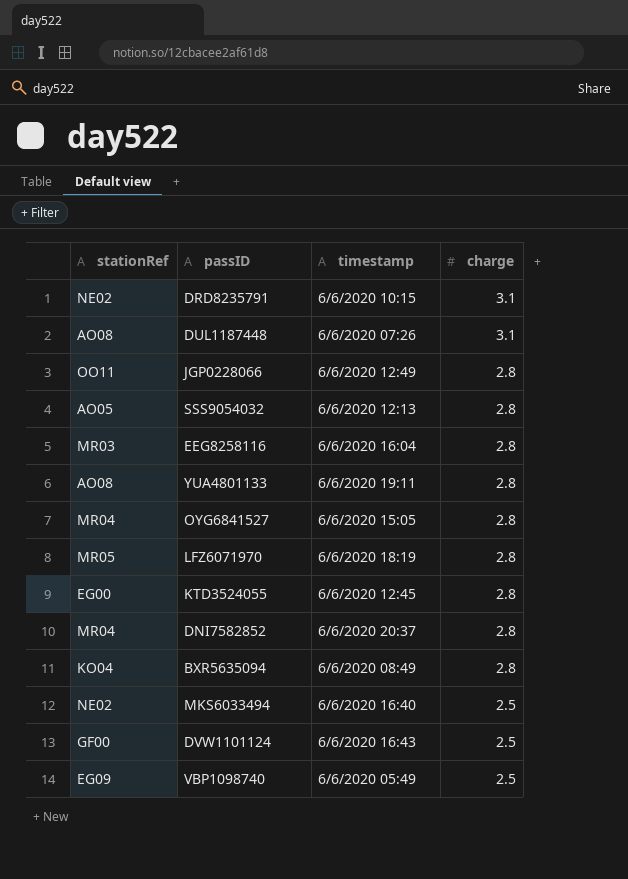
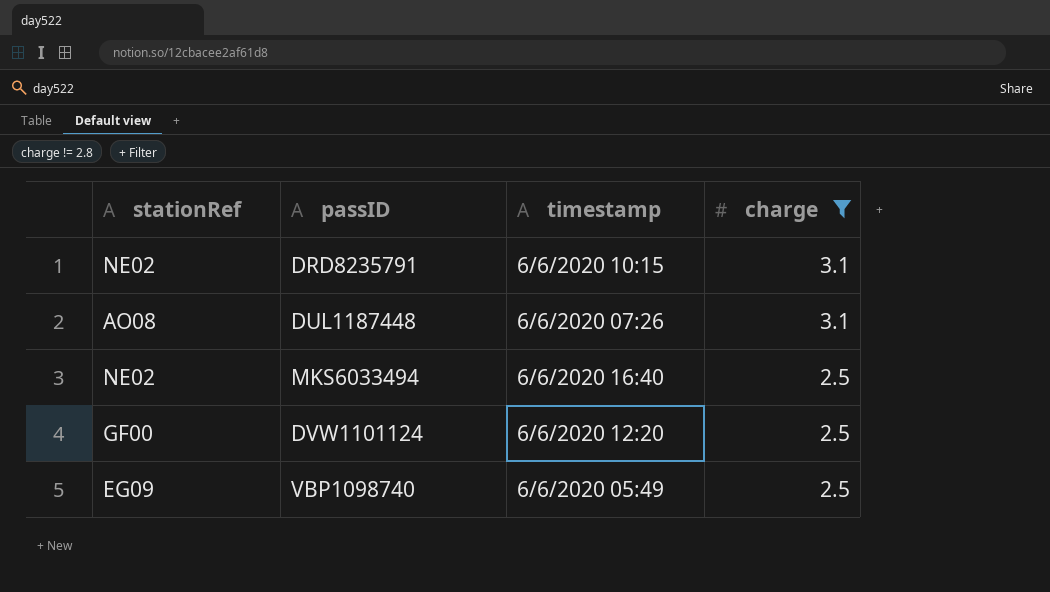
filter: none -> charge != 2.8
DVW1101124 | timestamp: 6/6/2020 16:43 -> 6/6/2020 12:20

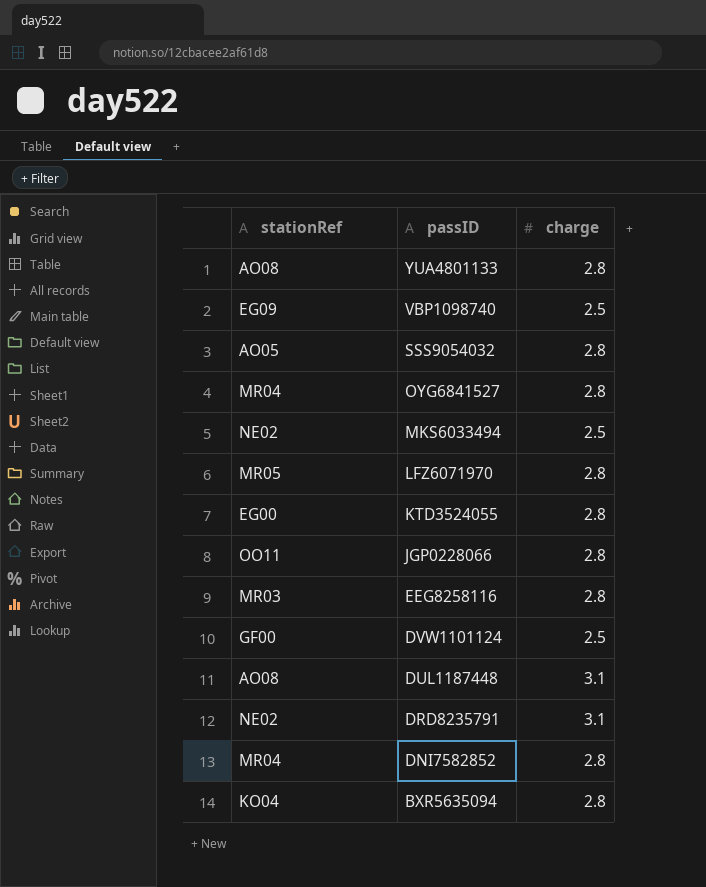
filter: charge != 2.8 -> none
row order: charge descending -> passID descending
column timestamp | position: 3 -> none

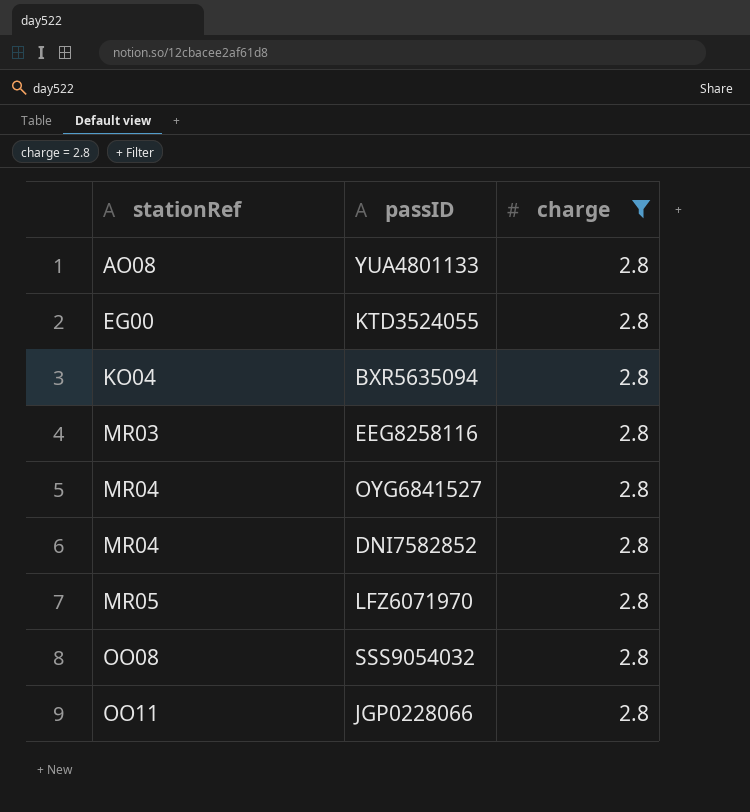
filter: none -> charge = 2.8
row order: passID descending -> stationRef ascending
SSS9054032 | stationRef: AO05 -> OO08

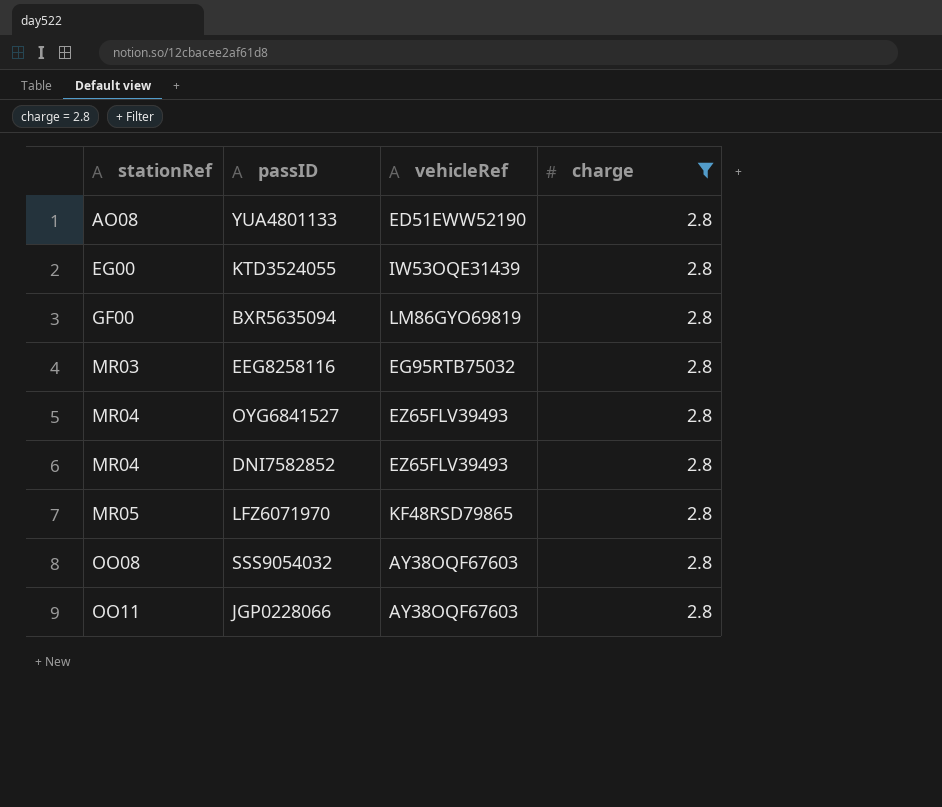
column vehicleRef | position: none -> 3
BXR5635094 | stationRef: KO04 -> GF00

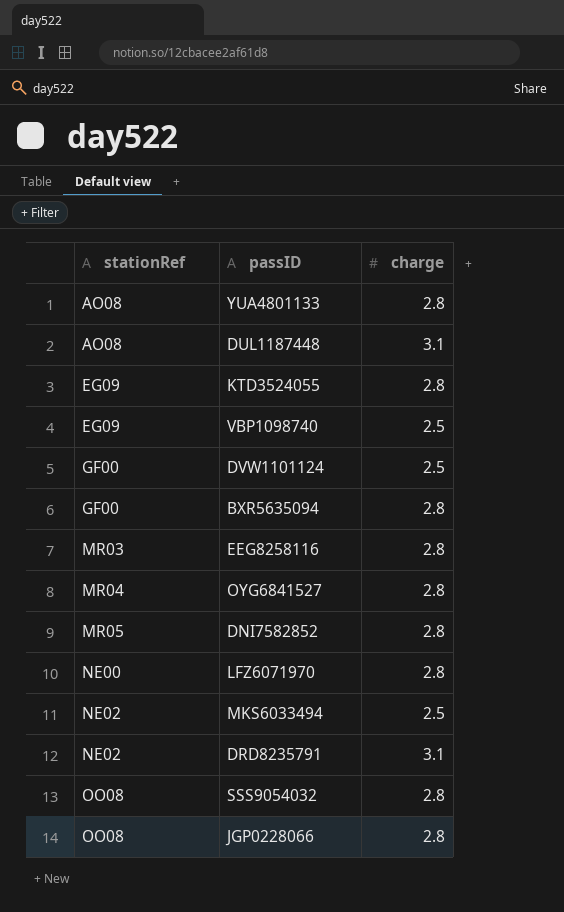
filter: charge = 2.8 -> none
column vehicleRef | position: 3 -> none
KTD3524055 | stationRef: EG00 -> EG09
DNI7582852 | stationRef: MR04 -> MR05
LFZ6071970 | stationRef: MR05 -> NE00
JGP0228066 | stationRef: OO11 -> OO08

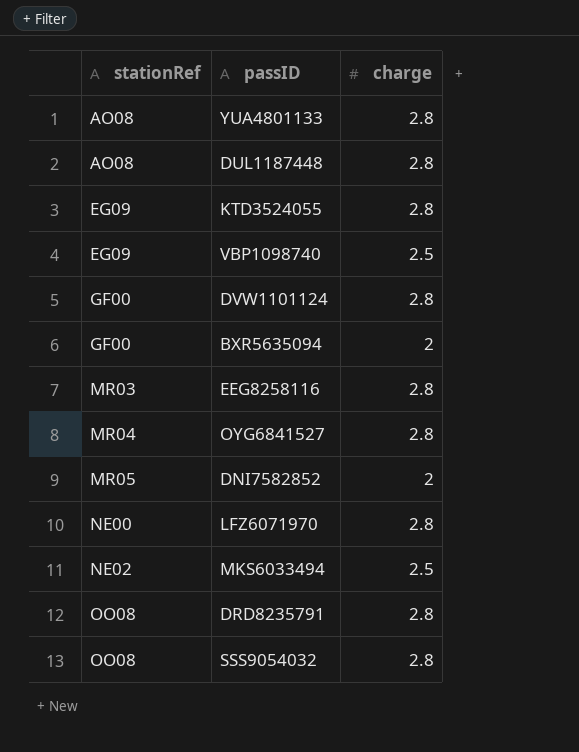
row JGP0228066: OO08 | 2.8 -> none
DUL1187448 | charge: 3.1 -> 2.8
DVW1101124 | charge: 2.5 -> 2.8
BXR5635094 | charge: 2.8 -> 2
DNI7582852 | charge: 2.8 -> 2
DRD8235791 | stationRef: NE02 -> OO08
DRD8235791 | charge: 3.1 -> 2.8

